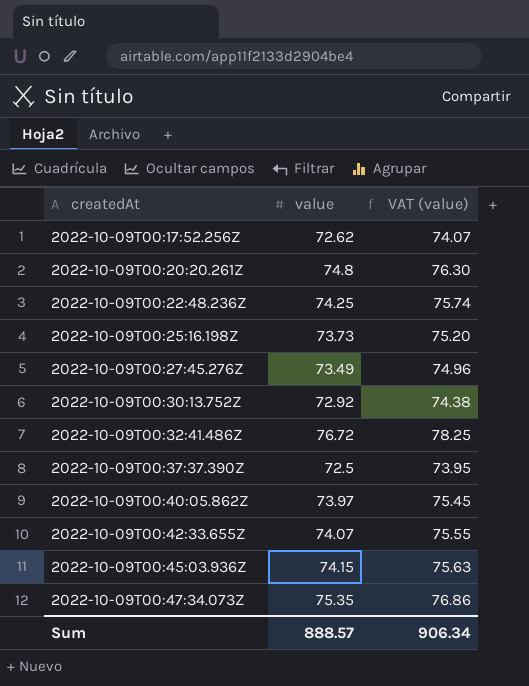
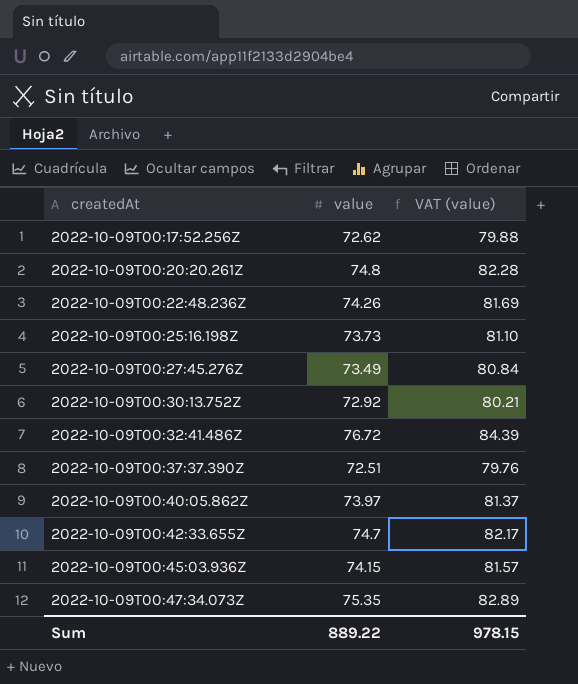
column VAT (value) | formula: [value] * 1.02 -> [value] * 1.1
2022-10-09T00:22:48.236Z | value: 74.25 -> 74.26
2022-10-09T00:37:37.390Z | value: 72.5 -> 72.51
2022-10-09T00:42:33.655Z | value: 74.07 -> 74.7
Sum | value: 888.57 -> 889.22
Sum | VAT (value): 906.34 -> 978.15

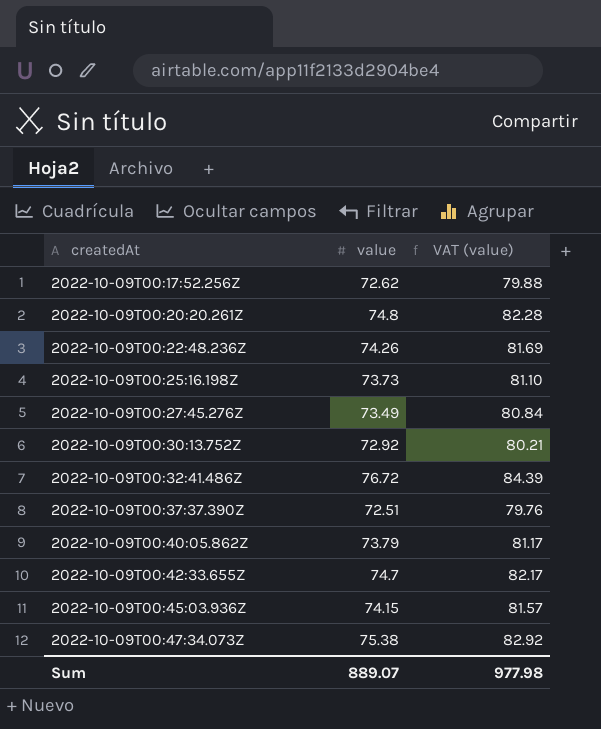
2022-10-09T00:40:05.862Z | value: 73.97 -> 73.79
2022-10-09T00:40:05.862Z | VAT (value): 81.37 -> 81.17
2022-10-09T00:47:34.073Z | value: 75.35 -> 75.38
2022-10-09T00:47:34.073Z | VAT (value): 82.89 -> 82.92
Sum | value: 889.22 -> 889.07
Sum | VAT (value): 978.15 -> 977.98

